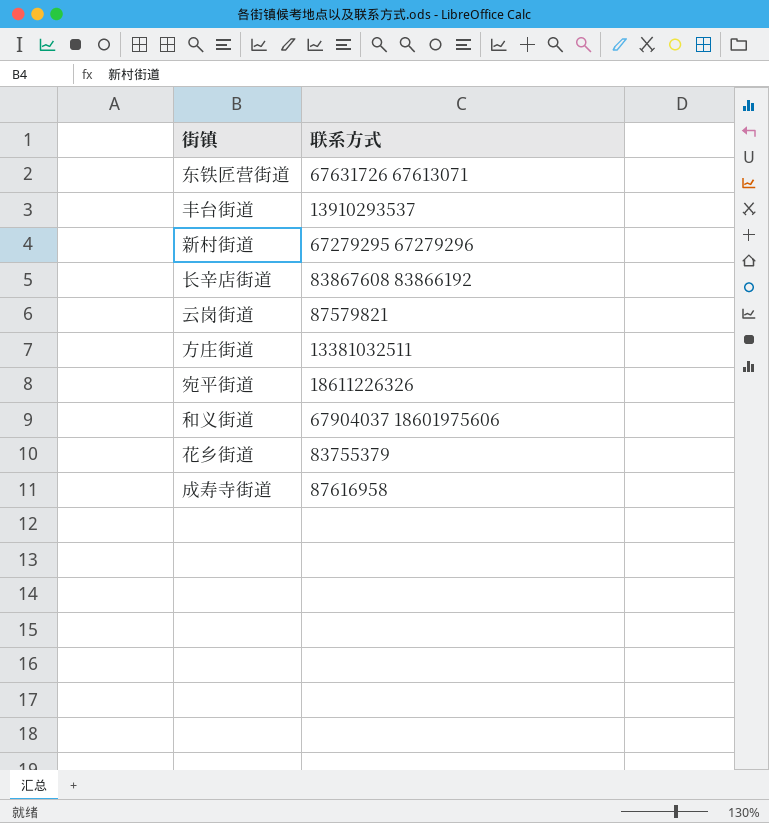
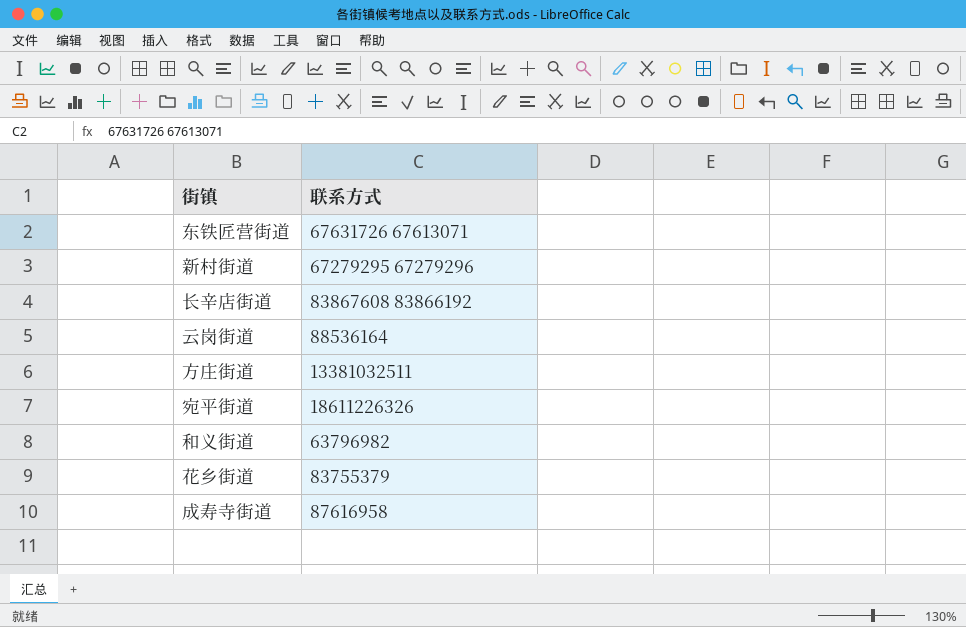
row 丰台街道: 13910293537 -> none
云岗街道 | 联系方式: 87579821 -> 88536164
和义街道 | 联系方式: 67904037 18601975606 -> 63796982

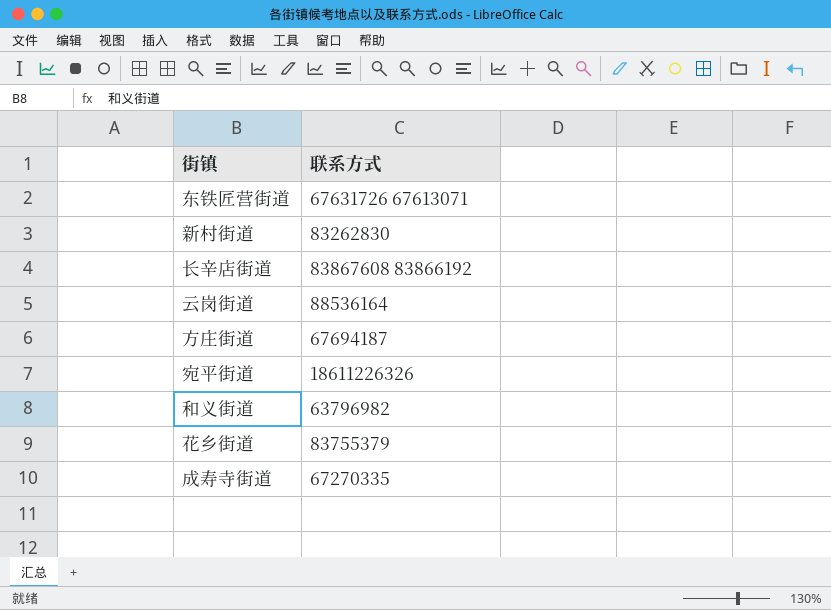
新村街道 | 联系方式: 67279295 67279296 -> 83262830
方庄街道 | 联系方式: 13381032511 -> 67694187
成寿寺街道 | 联系方式: 87616958 -> 67270335

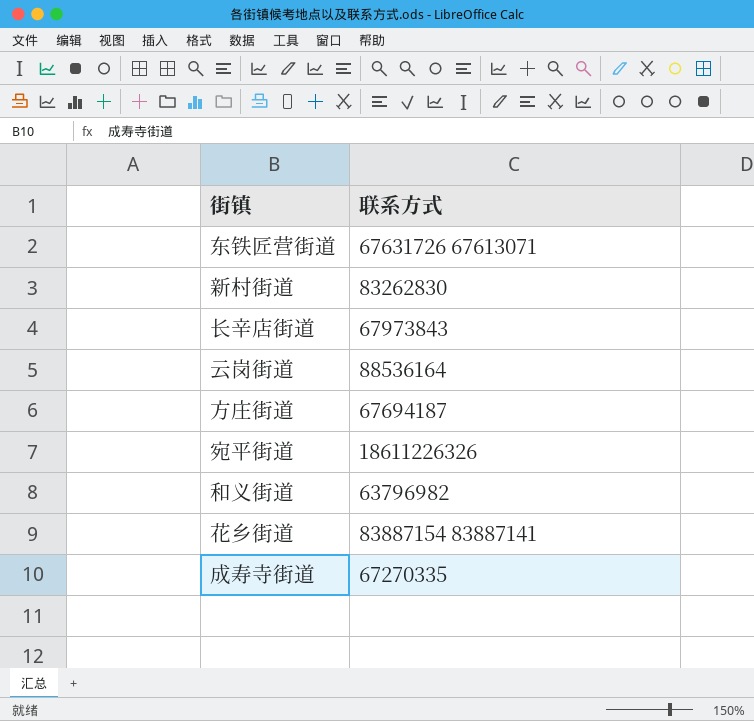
长辛店街道 | 联系方式: 83867608 83866192 -> 67973843
花乡街道 | 联系方式: 83755379 -> 83887154 83887141

